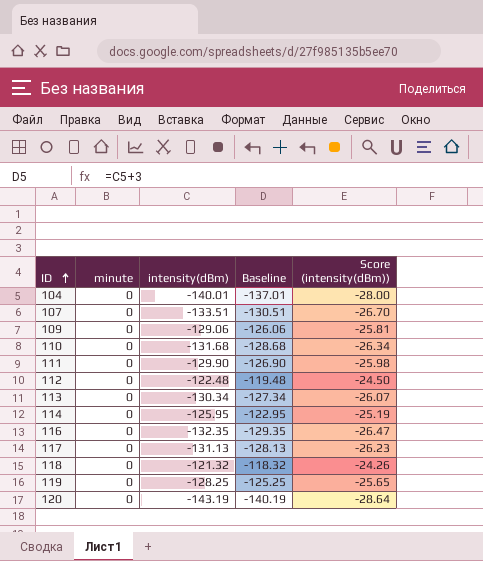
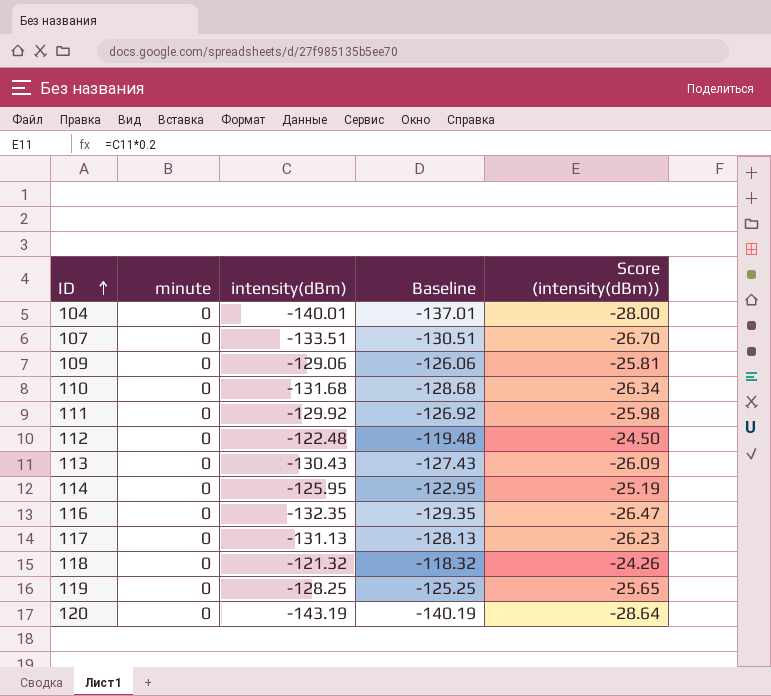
111 | intensity(dBm): -129.90 -> -129.92
111 | Baseline: -126.90 -> -126.92
113 | intensity(dBm): -130.34 -> -130.43
113 | Baseline: -127.34 -> -127.43
113 | Score (intensity(dBm)): -26.07 -> -26.09

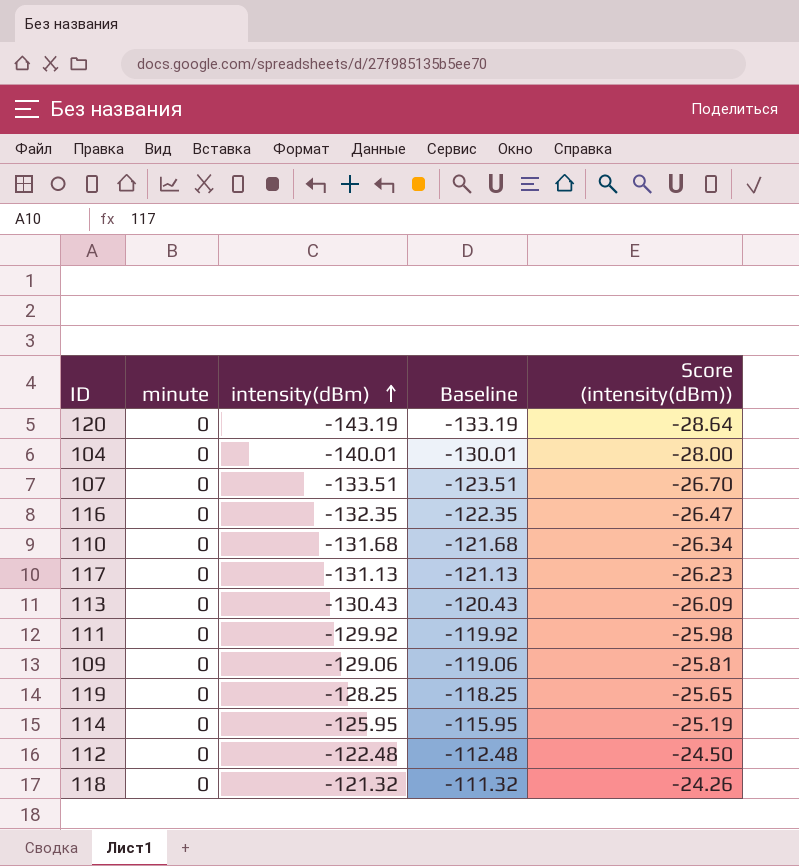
row order: ID ascending -> intensity(dBm) ascending
column Baseline | formula: [intensity(dBm)] + 3 -> [intensity(dBm)] + 10

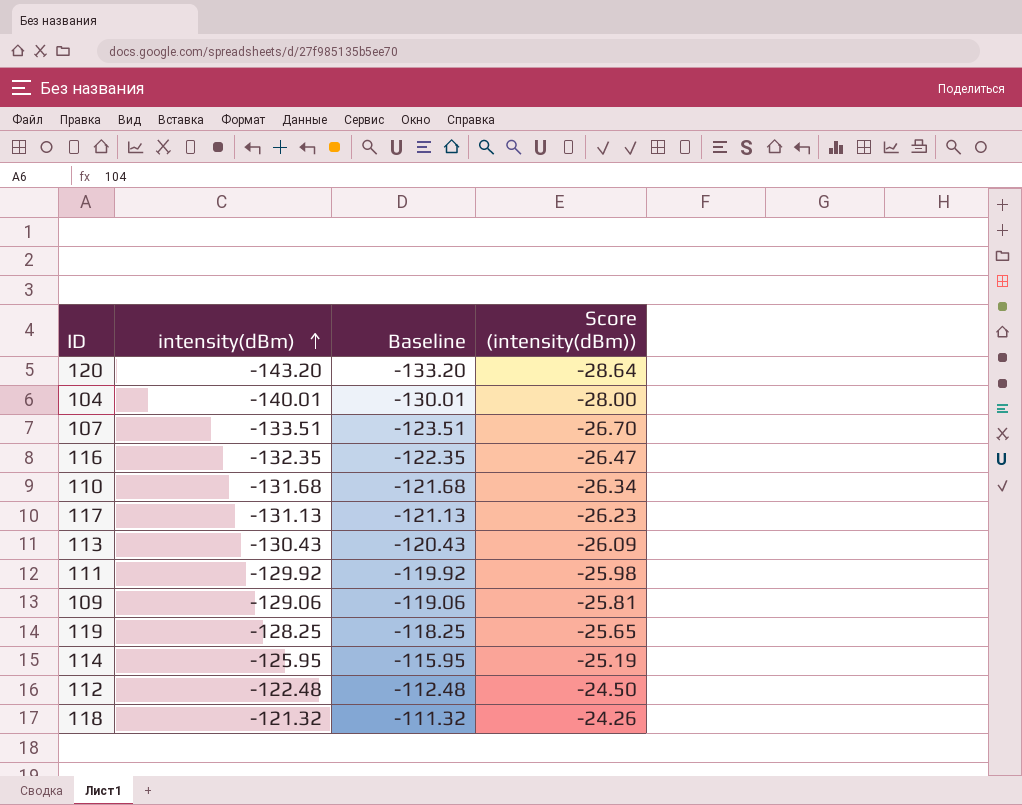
column minute | position: 2 -> none
120 | intensity(dBm): -143.19 -> -143.20
120 | Baseline: -133.19 -> -133.20

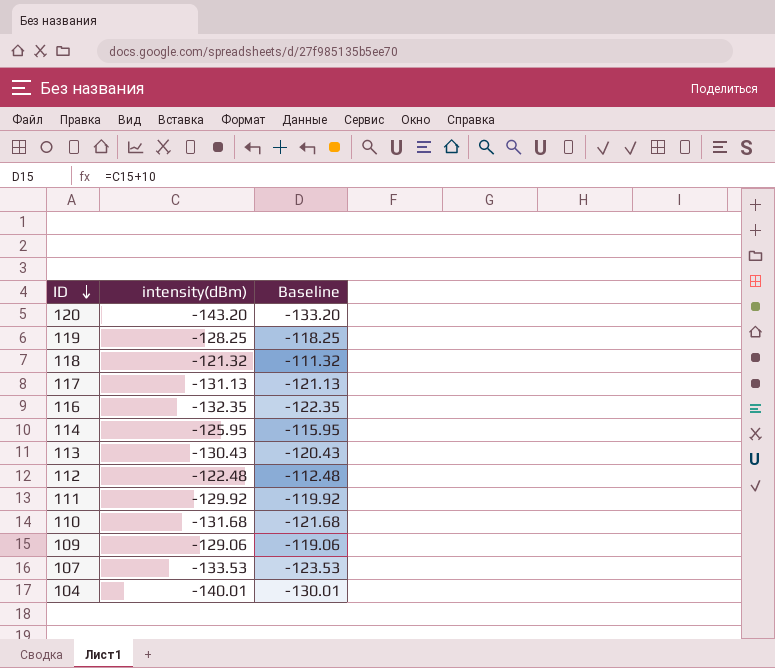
row order: intensity(dBm) ascending -> ID descending
column Score (intensity(dBm)) | formula: [intensity(dBm)] * 0.2 -> none
107 | intensity(dBm): -133.51 -> -133.53
107 | Baseline: -123.51 -> -123.53

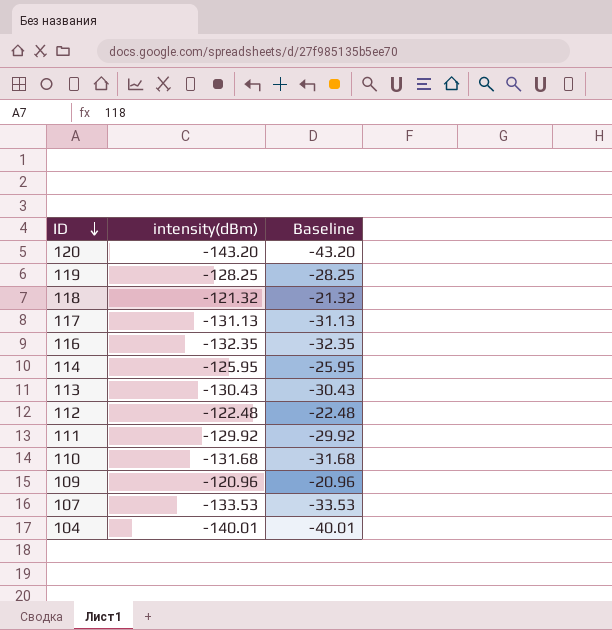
column Baseline | formula: [intensity(dBm)] + 10 -> [intensity(dBm)] + 100
109 | intensity(dBm): -129.06 -> -120.96

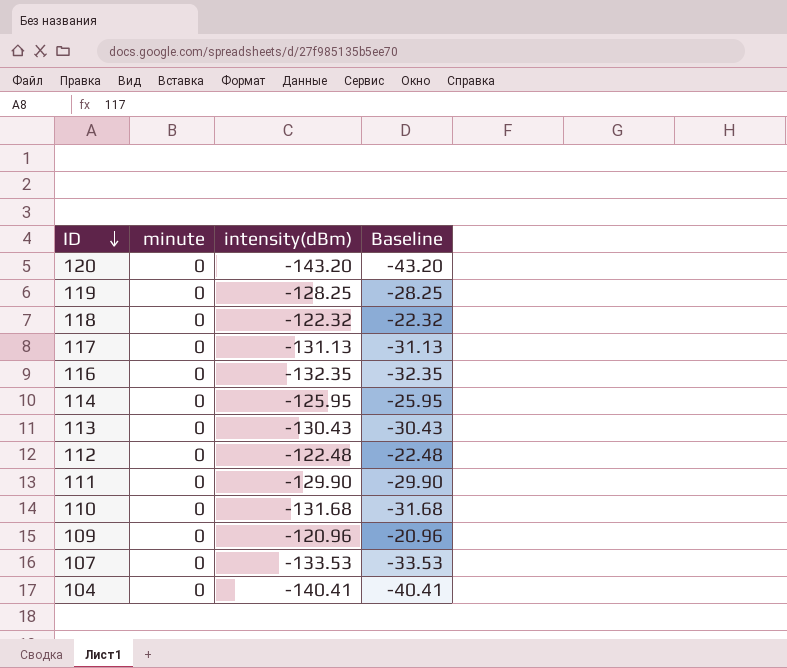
column minute | position: none -> 2
118 | intensity(dBm): -121.32 -> -122.32
118 | Baseline: -21.32 -> -22.32
111 | intensity(dBm): -129.92 -> -129.90
111 | Baseline: -29.92 -> -29.90
104 | intensity(dBm): -140.01 -> -140.41
104 | Baseline: -40.01 -> -40.41

